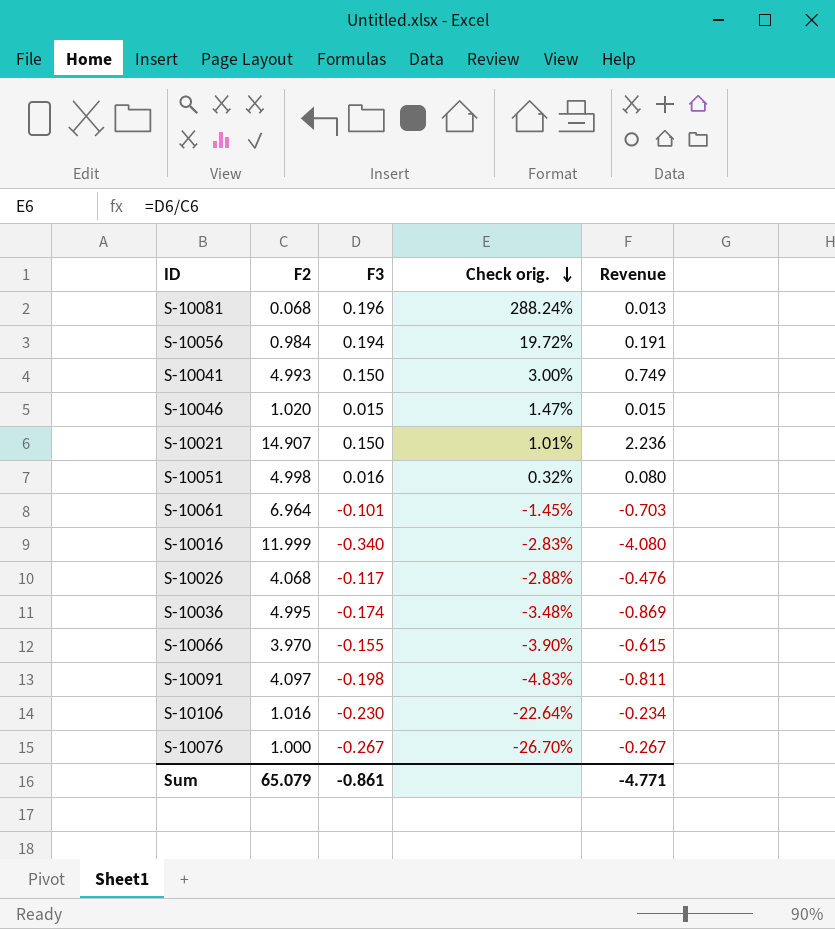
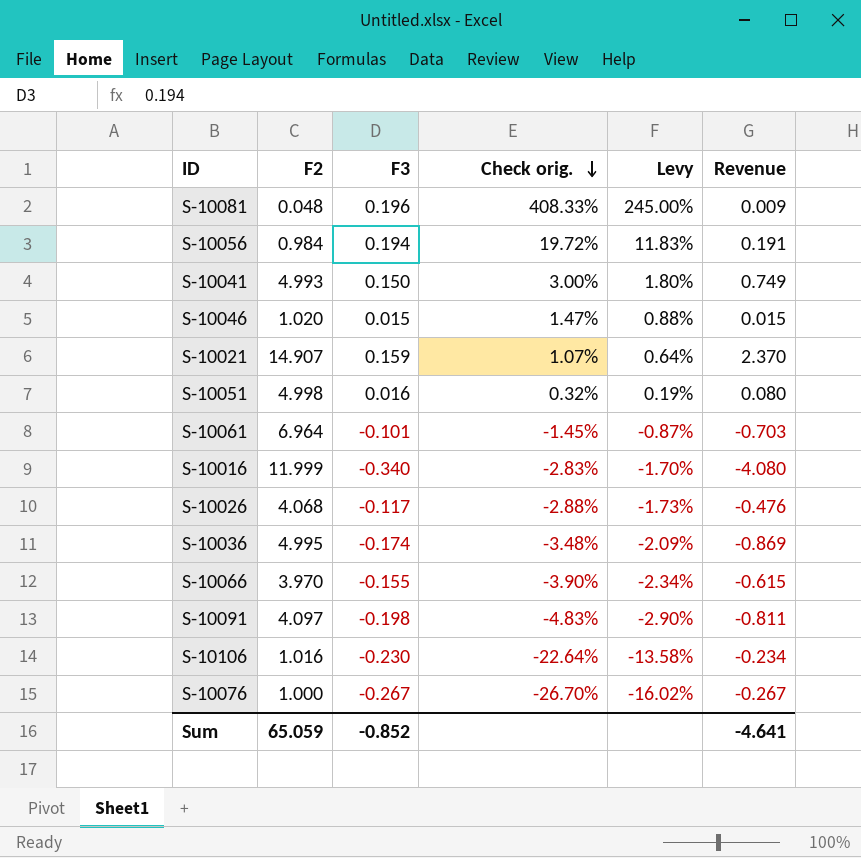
column Levy | formula: none -> [Check orig.] * 0.6
S-10081 | F2: 0.068 -> 0.048
S-10081 | Check orig.: 288.24% -> 408.33%
S-10081 | Revenue: 0.013 -> 0.009
S-10021 | F3: 0.150 -> 0.159
S-10021 | Check orig.: 1.01% -> 1.07%
S-10021 | Revenue: 2.236 -> 2.370
Sum | F2: 65.079 -> 65.059
Sum | F3: -0.861 -> -0.852
Sum | Revenue: -4.771 -> -4.641

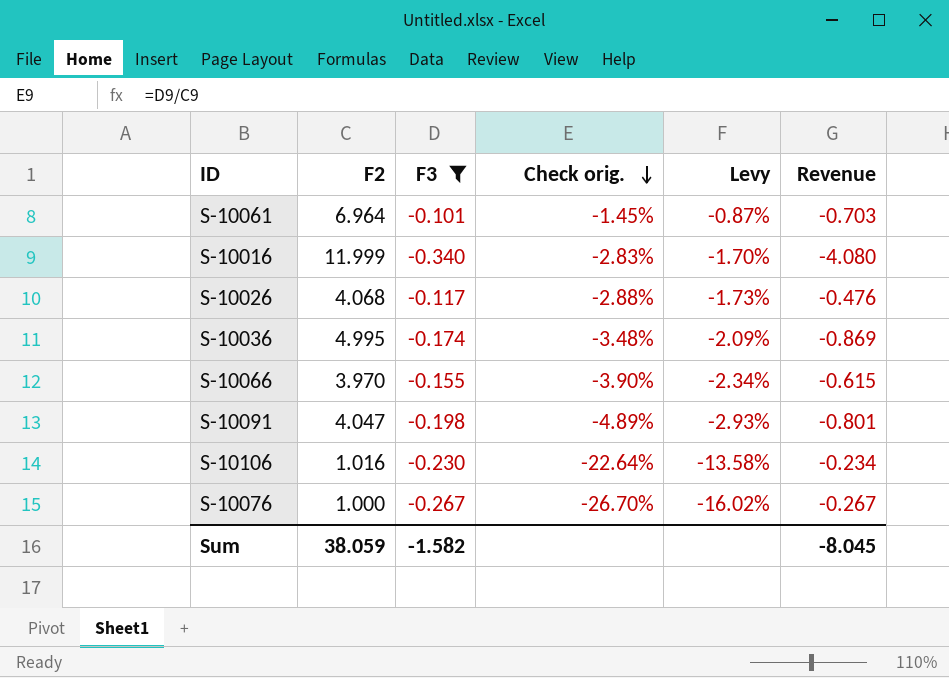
filter: none -> F3 <= -0.101
S-10091 | F2: 4.097 -> 4.047
S-10091 | Check orig.: -4.83% -> -4.89%
S-10091 | Levy: -2.90% -> -2.93%
S-10091 | Revenue: -0.811 -> -0.801
Sum | F2: 65.059 -> 38.059
Sum | F3: -0.852 -> -1.582
Sum | Revenue: -4.641 -> -8.045

